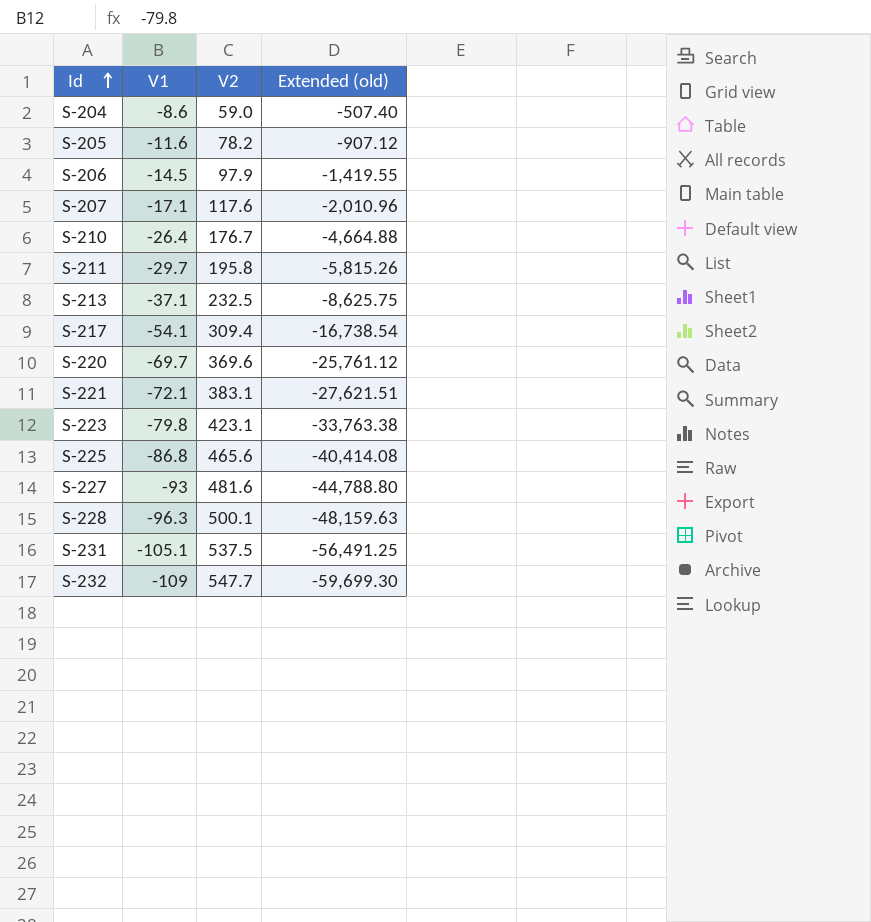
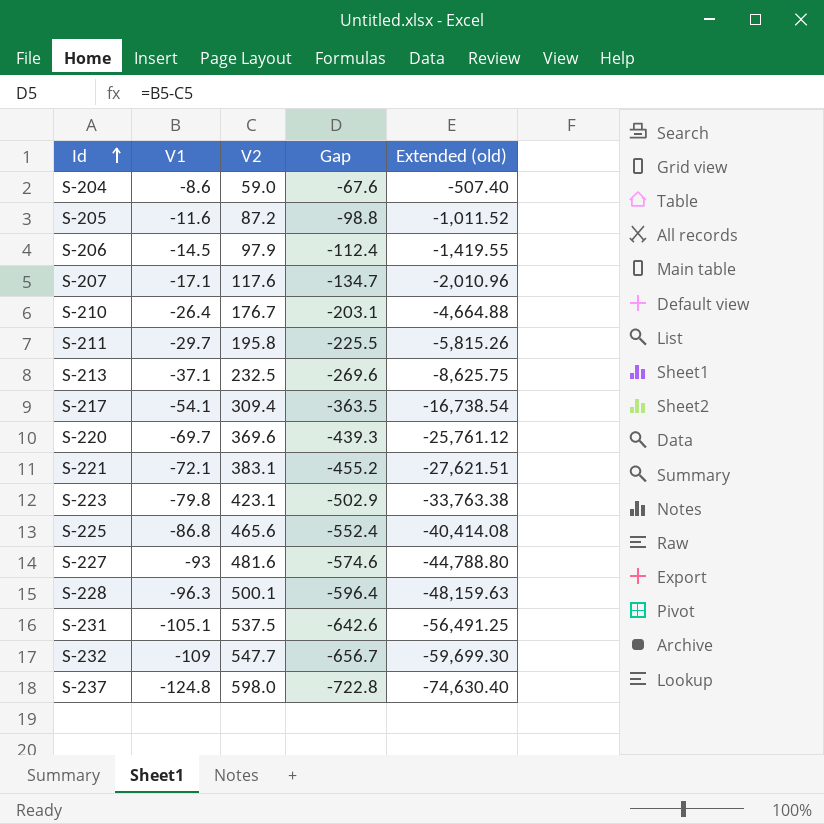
column Gap | formula: none -> [V1] - [V2]
S-205 | V2: 78.2 -> 87.2
S-205 | Extended (old): -907.12 -> -1,011.52
row S-237: none -> -124.8 | 598.0 | -722.8 | -74,630.40

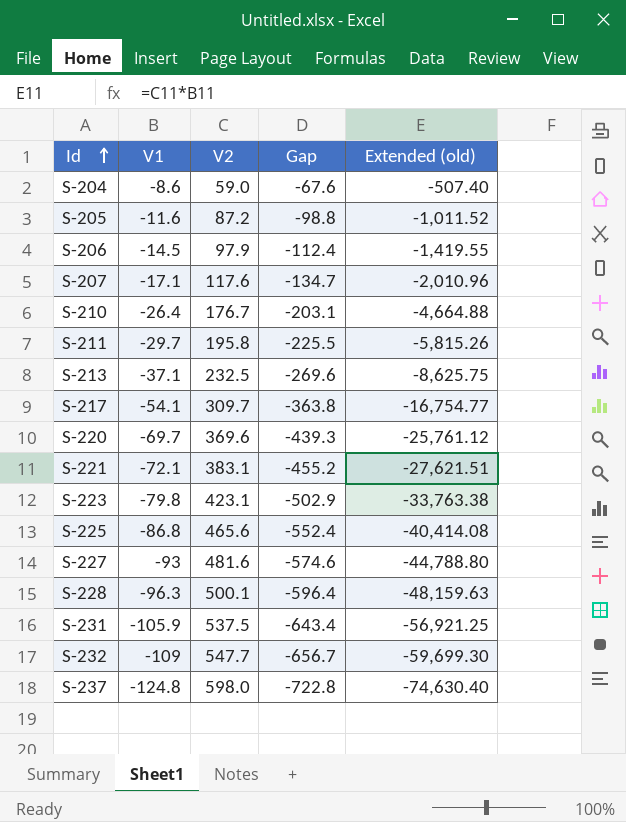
S-217 | V2: 309.4 -> 309.7
S-217 | Gap: -363.5 -> -363.8
S-217 | Extended (old): -16,738.54 -> -16,754.77
S-231 | V1: -105.1 -> -105.9
S-231 | Gap: -642.6 -> -643.4
S-231 | Extended (old): -56,491.25 -> -56,921.25

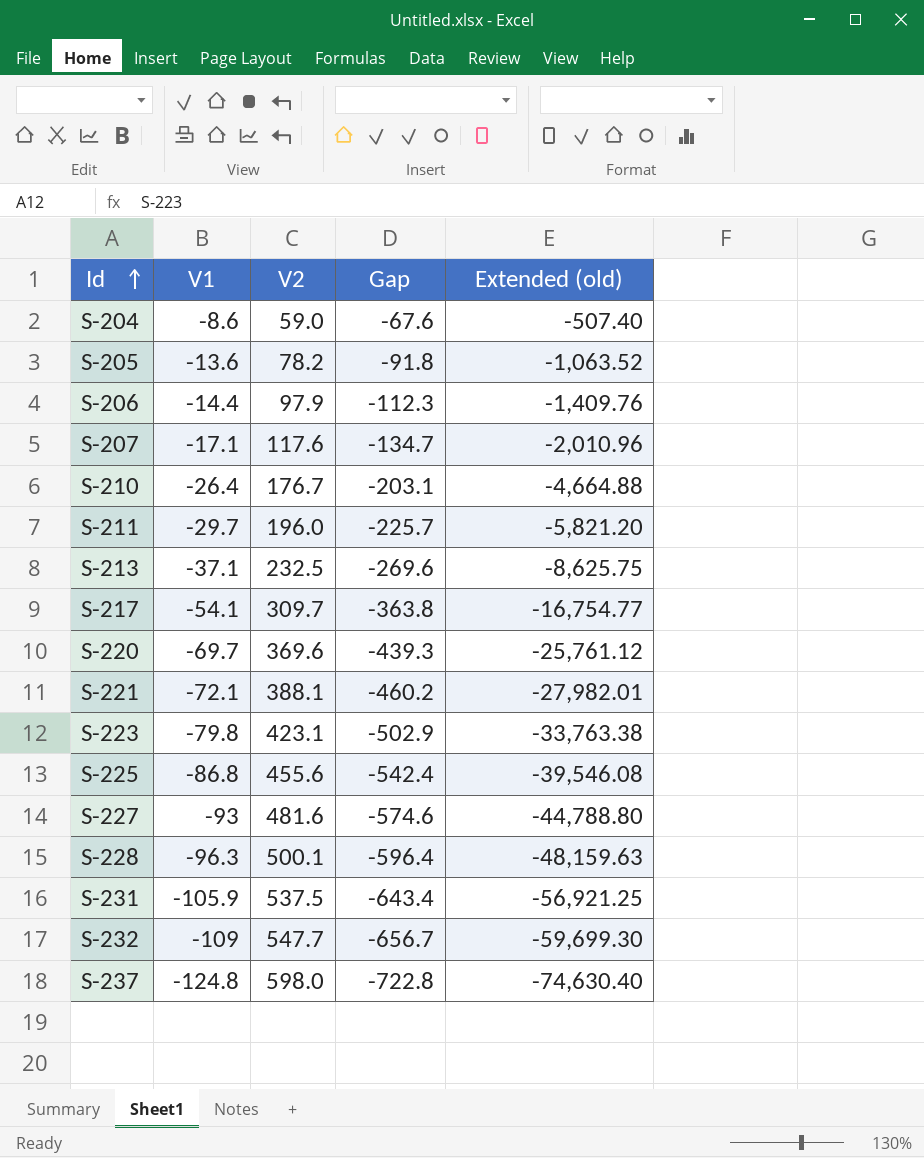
S-205 | V1: -11.6 -> -13.6
S-205 | V2: 87.2 -> 78.2
S-205 | Gap: -98.8 -> -91.8
S-205 | Extended (old): -1,011.52 -> -1,063.52
S-206 | V1: -14.5 -> -14.4
S-206 | Gap: -112.4 -> -112.3
S-206 | Extended (old): -1,419.55 -> -1,409.76
S-211 | V2: 195.8 -> 196.0
S-211 | Gap: -225.5 -> -225.7
S-211 | Extended (old): -5,815.26 -> -5,821.20
S-221 | V2: 383.1 -> 388.1
S-221 | Gap: -455.2 -> -460.2
S-221 | Extended (old): -27,621.51 -> -27,982.01
S-225 | V2: 465.6 -> 455.6
S-225 | Gap: -552.4 -> -542.4
S-225 | Extended (old): -40,414.08 -> -39,546.08

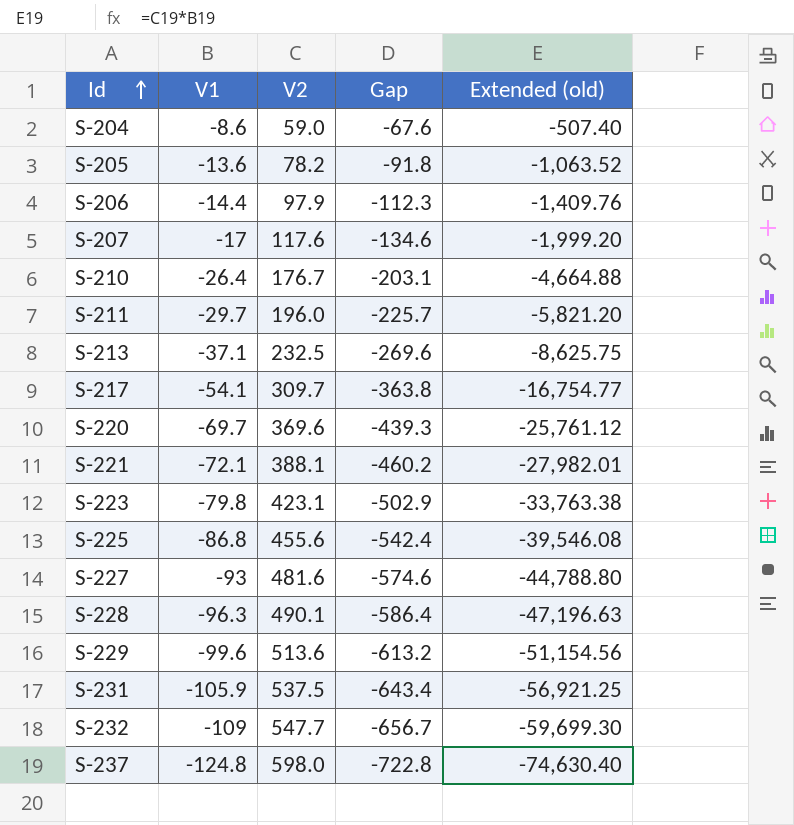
S-207 | V1: -17.1 -> -17
S-207 | Gap: -134.7 -> -134.6
S-207 | Extended (old): -2,010.96 -> -1,999.20
S-228 | V2: 500.1 -> 490.1
S-228 | Gap: -596.4 -> -586.4
S-228 | Extended (old): -48,159.63 -> -47,196.63
row S-229: none -> -99.6 | 513.6 | -613.2 | -51,154.56

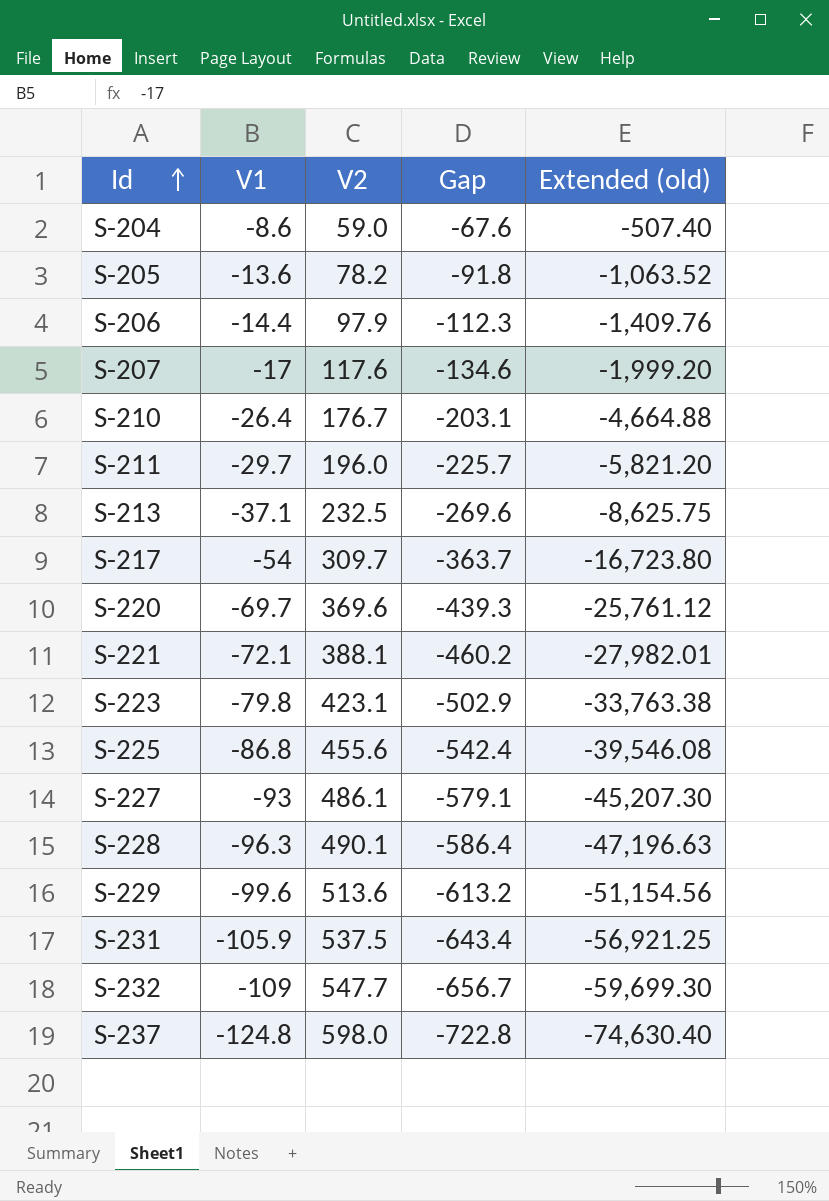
S-217 | V1: -54.1 -> -54
S-217 | Gap: -363.8 -> -363.7
S-217 | Extended (old): -16,754.77 -> -16,723.80
S-227 | V2: 481.6 -> 486.1
S-227 | Gap: -574.6 -> -579.1
S-227 | Extended (old): -44,788.80 -> -45,207.30

